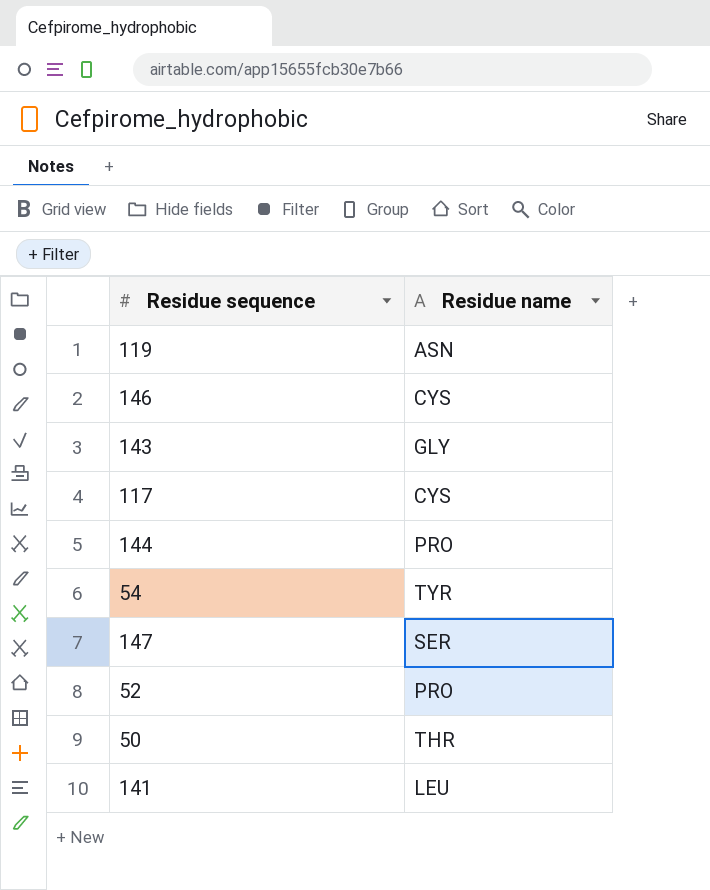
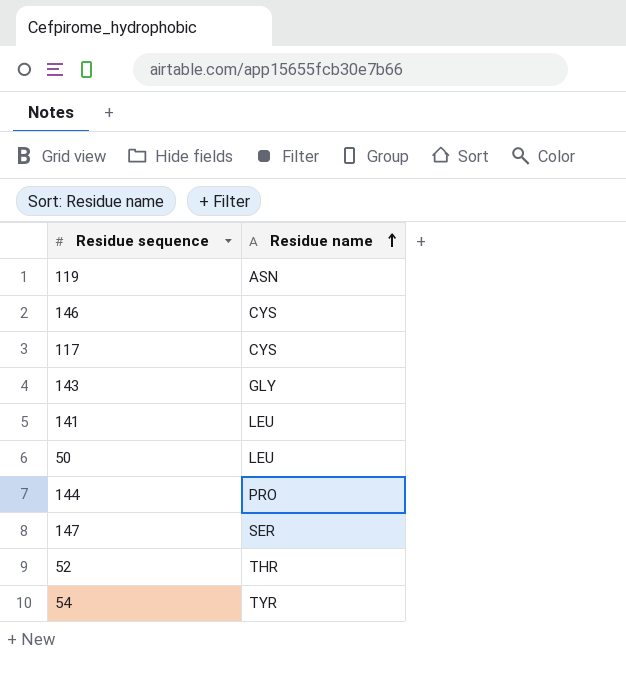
row order: none -> Residue name ascending
50 | Residue name: THR -> LEU
52 | Residue name: PRO -> THR

